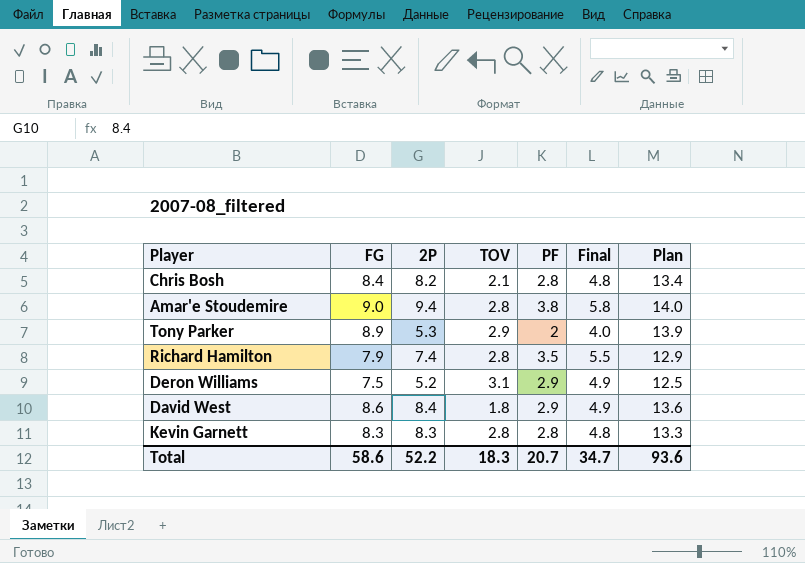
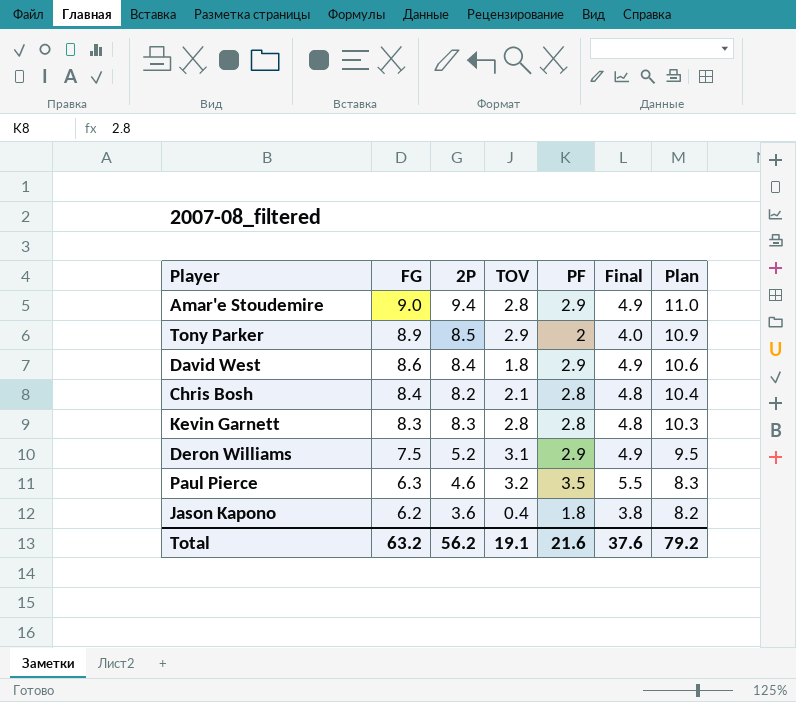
row order: none -> FG descending
column Plan | formula: [FG] + 5 -> [FG] + 2
row Richard Hamilton: 7.9 | 7.4 | 2.8 | 3.5 | 5.5 | 12.9 -> none
Amar'e Stoudemire | PF: 3.8 -> 2.9
Amar'e Stoudemire | Final: 5.8 -> 4.9
Tony Parker | 2P: 5.3 -> 8.5
row Paul Pierce: none -> 6.3 | 4.6 | 3.2 | 3.5 | 5.5 | 8.3
row Jason Kapono: none -> 6.2 | 3.6 | 0.4 | 1.8 | 3.8 | 8.2
Total | FG: 58.6 -> 63.2
Total | 2P: 52.2 -> 56.2
Total | TOV: 18.3 -> 19.1
Total | PF: 20.7 -> 21.6
Total | Final: 34.7 -> 37.6
Total | Plan: 93.6 -> 79.2

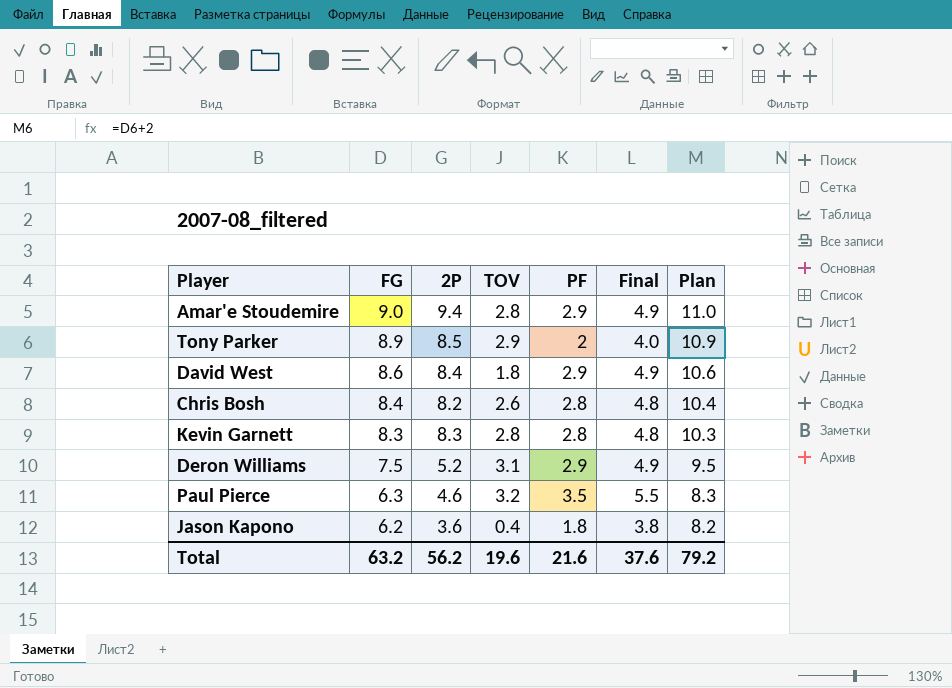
Chris Bosh | TOV: 2.1 -> 2.6
Total | TOV: 19.1 -> 19.6

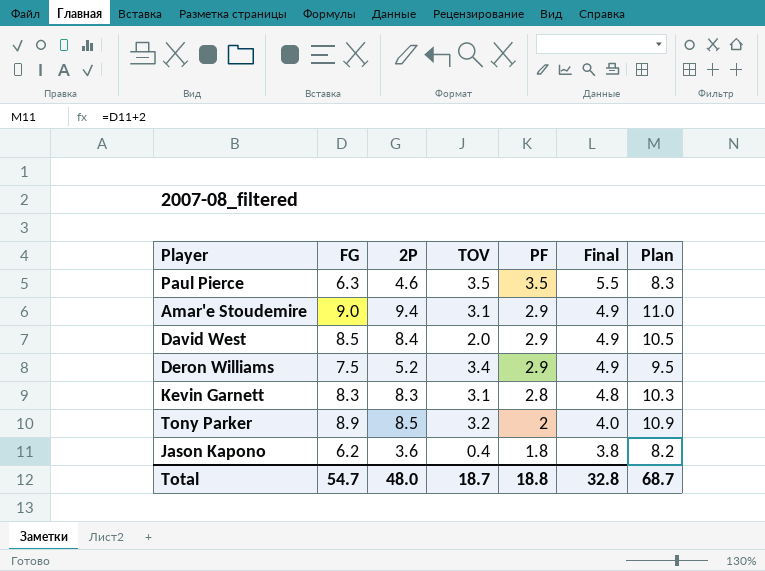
row order: FG descending -> PF descending
row Chris Bosh: 8.4 | 8.2 | 2.6 | 2.8 | 4.8 | 10.4 -> none
Paul Pierce | TOV: 3.2 -> 3.5
Amar'e Stoudemire | TOV: 2.8 -> 3.1
David West | FG: 8.6 -> 8.5
David West | TOV: 1.8 -> 2.0
David West | Plan: 10.6 -> 10.5
Deron Williams | TOV: 3.1 -> 3.4
Kevin Garnett | TOV: 2.8 -> 3.1
Tony Parker | TOV: 2.9 -> 3.2
Total | FG: 63.2 -> 54.7
Total | 2P: 56.2 -> 48.0
Total | TOV: 19.6 -> 18.7
Total | PF: 21.6 -> 18.8
Total | Final: 37.6 -> 32.8
Total | Plan: 79.2 -> 68.7

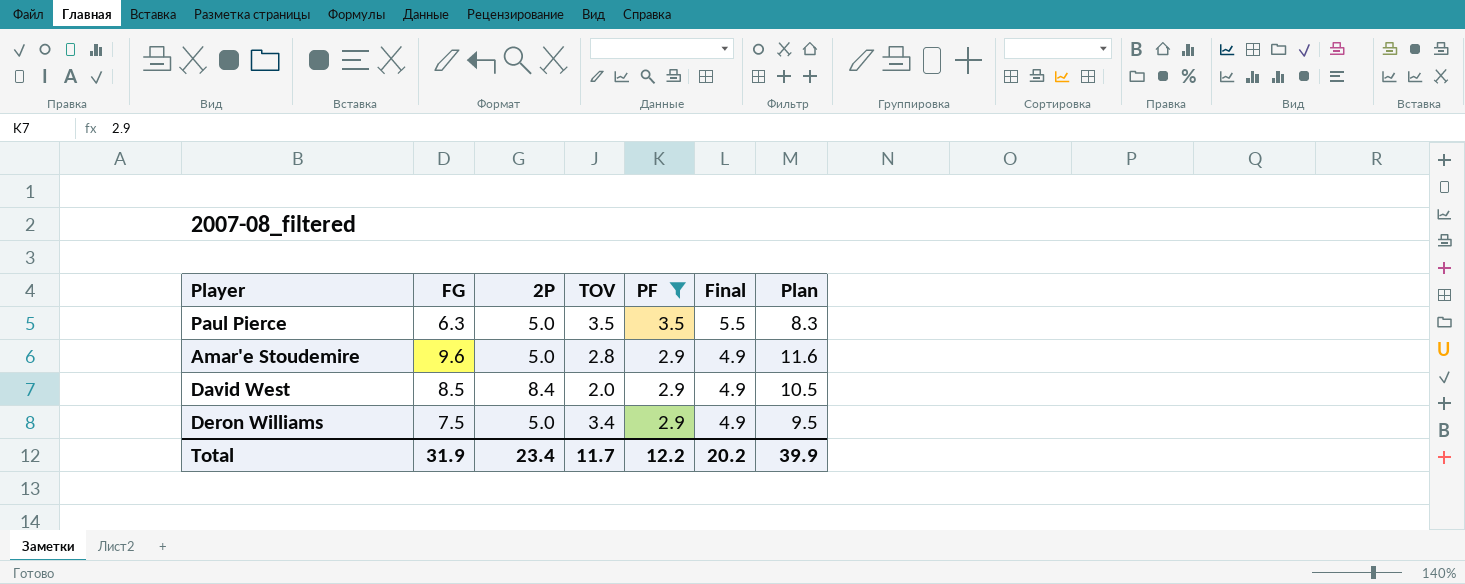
filter: none -> PF >= 2.9
Paul Pierce | 2P: 4.6 -> 5.0
Amar'e Stoudemire | FG: 9.0 -> 9.6
Amar'e Stoudemire | 2P: 9.4 -> 5.0
Amar'e Stoudemire | TOV: 3.1 -> 2.8
Amar'e Stoudemire | Plan: 11.0 -> 11.6
Deron Williams | 2P: 5.2 -> 5.0
Total | FG: 54.7 -> 31.9
Total | 2P: 48.0 -> 23.4
Total | TOV: 18.7 -> 11.7
Total | PF: 18.8 -> 12.2
Total | Final: 32.8 -> 20.2
Total | Plan: 68.7 -> 39.9

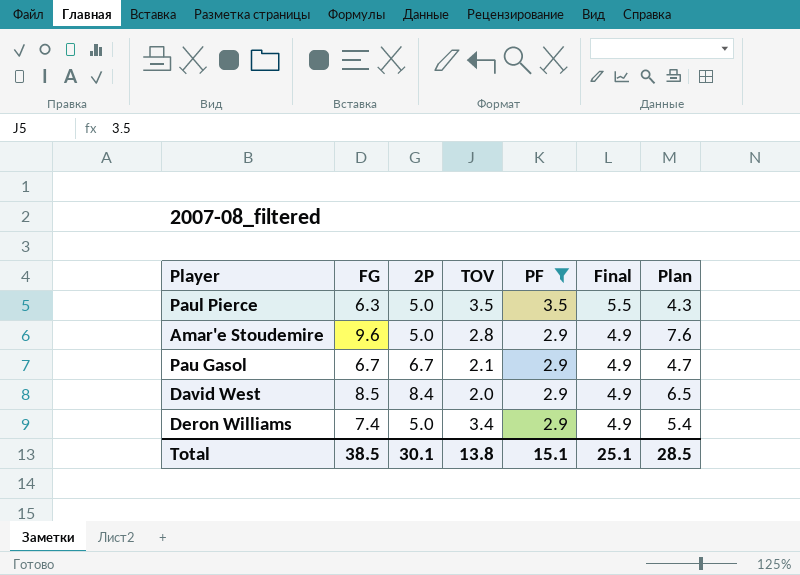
column Plan | formula: [FG] + 2 -> [FG] - 2
row Pau Gasol: none -> 6.7 | 6.7 | 2.1 | 2.9 | 4.9 | 4.7
Deron Williams | FG: 7.5 -> 7.4
Total | FG: 31.9 -> 38.5
Total | 2P: 23.4 -> 30.1
Total | TOV: 11.7 -> 13.8
Total | PF: 12.2 -> 15.1
Total | Final: 20.2 -> 25.1
Total | Plan: 39.9 -> 28.5

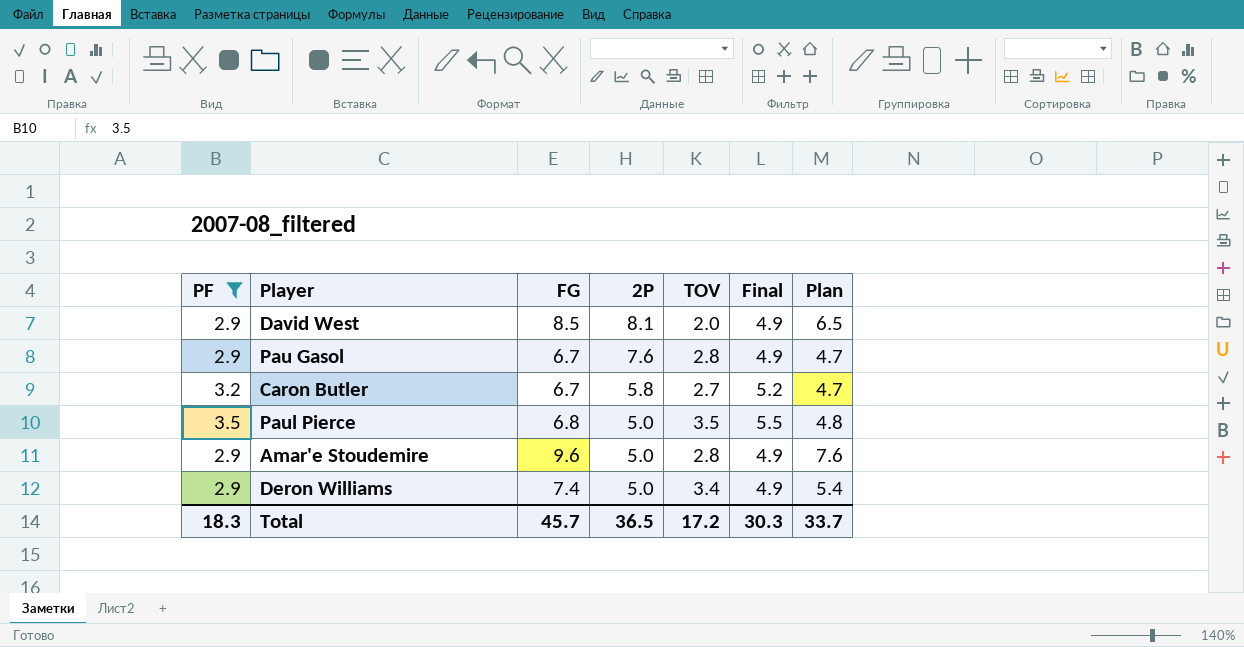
row order: PF descending -> 2P descending
column PF | position: 5 -> 1
David West | 2P: 8.4 -> 8.1
Pau Gasol | 2P: 6.7 -> 7.6
Pau Gasol | TOV: 2.1 -> 2.8
row Caron Butler: none -> 3.2 | 6.7 | 5.8 | 2.7 | 5.2 | 4.7
Paul Pierce | FG: 6.3 -> 6.8
Paul Pierce | Plan: 4.3 -> 4.8
Total | PF: 15.1 -> 18.3
Total | FG: 38.5 -> 45.7
Total | 2P: 30.1 -> 36.5
Total | TOV: 13.8 -> 17.2
Total | Final: 25.1 -> 30.3
Total | Plan: 28.5 -> 33.7

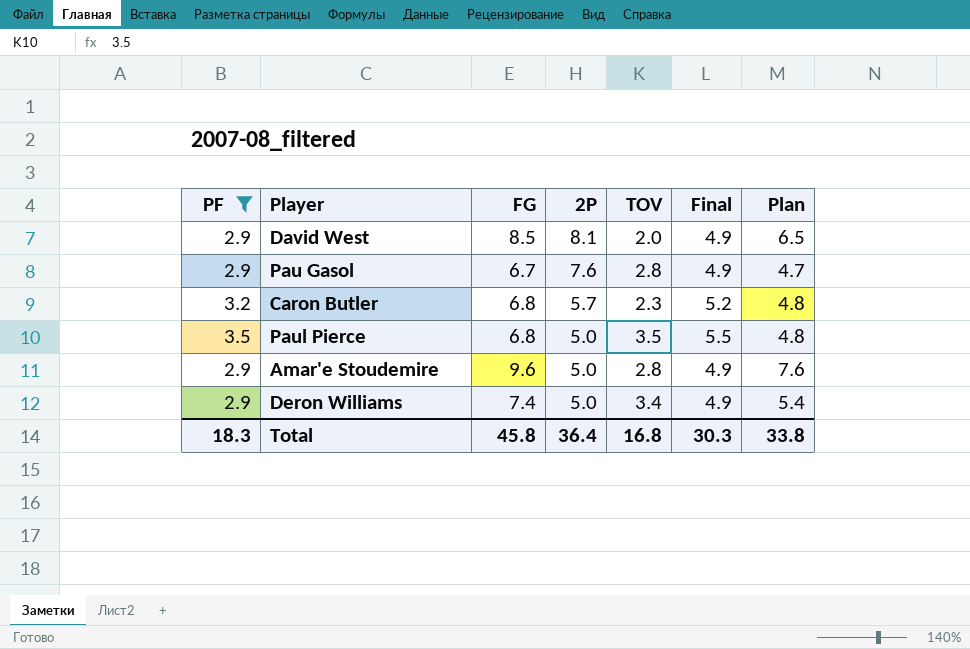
Caron Butler | FG: 6.7 -> 6.8
Caron Butler | 2P: 5.8 -> 5.7
Caron Butler | TOV: 2.7 -> 2.3
Caron Butler | Plan: 4.7 -> 4.8
Total | FG: 45.7 -> 45.8
Total | 2P: 36.5 -> 36.4
Total | TOV: 17.2 -> 16.8
Total | Plan: 33.7 -> 33.8

